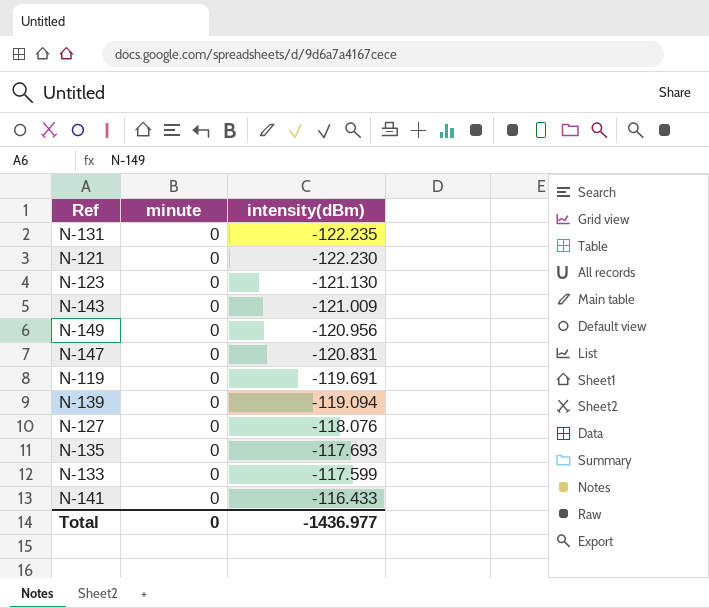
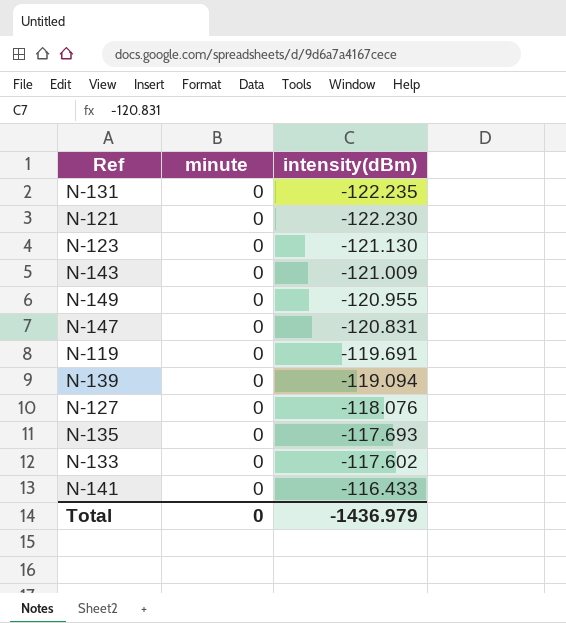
N-149 | intensity(dBm): -120.956 -> -120.955
N-133 | intensity(dBm): -117.599 -> -117.602
Total | intensity(dBm): -1436.977 -> -1436.979

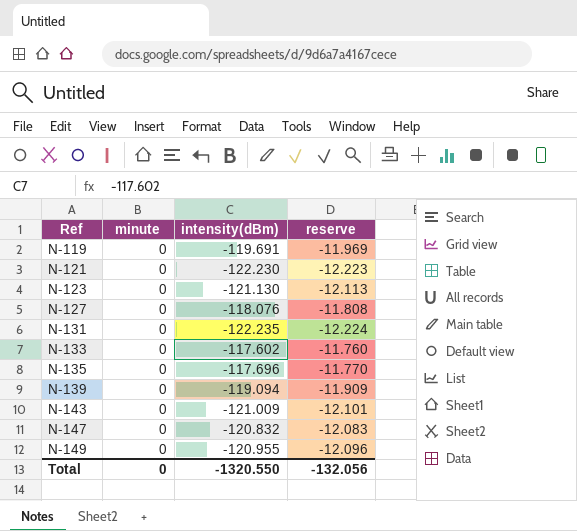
row order: intensity(dBm) ascending -> Ref ascending
column reserve | formula: none -> [intensity(dBm)] * 0.1
row N-141: 0 | -116.433 -> none
N-135 | intensity(dBm): -117.693 -> -117.696
N-147 | intensity(dBm): -120.831 -> -120.832
Total | intensity(dBm): -1436.979 -> -1320.550

